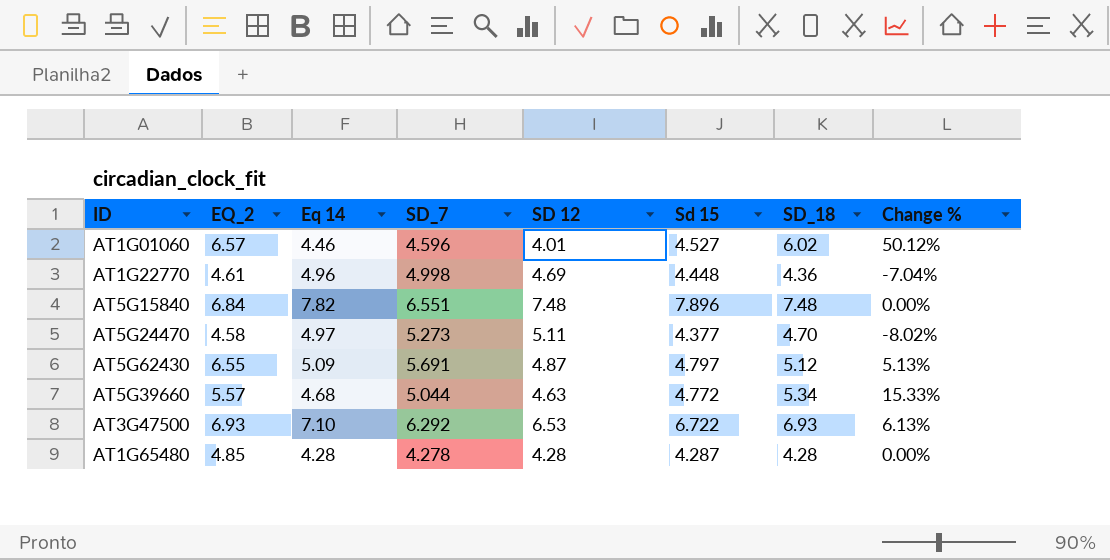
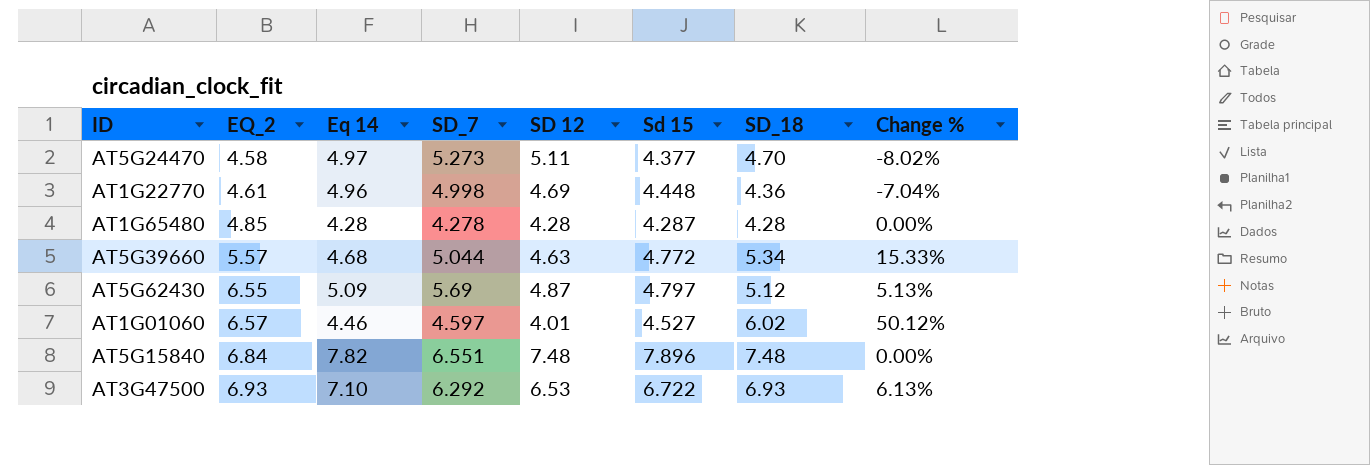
row order: none -> EQ_2 ascending
AT5G62430 | SD_7: 5.691 -> 5.69
AT1G01060 | SD_7: 4.596 -> 4.597

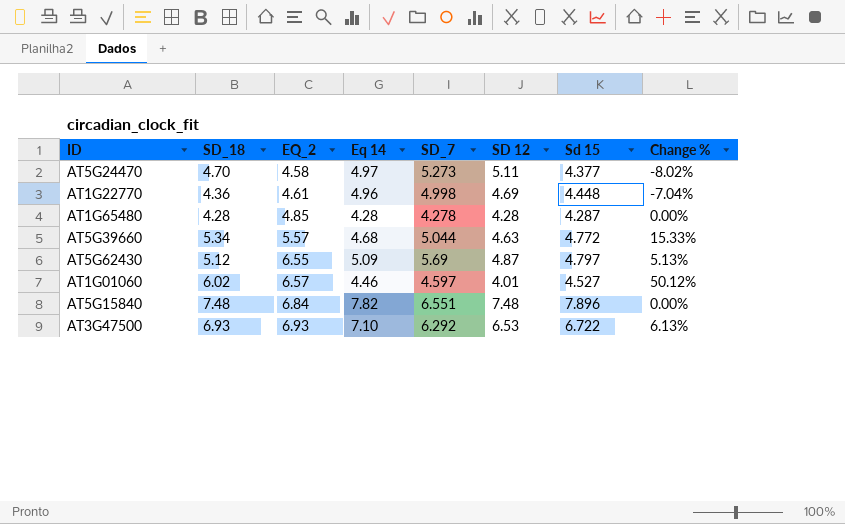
column SD_18 | position: 7 -> 2

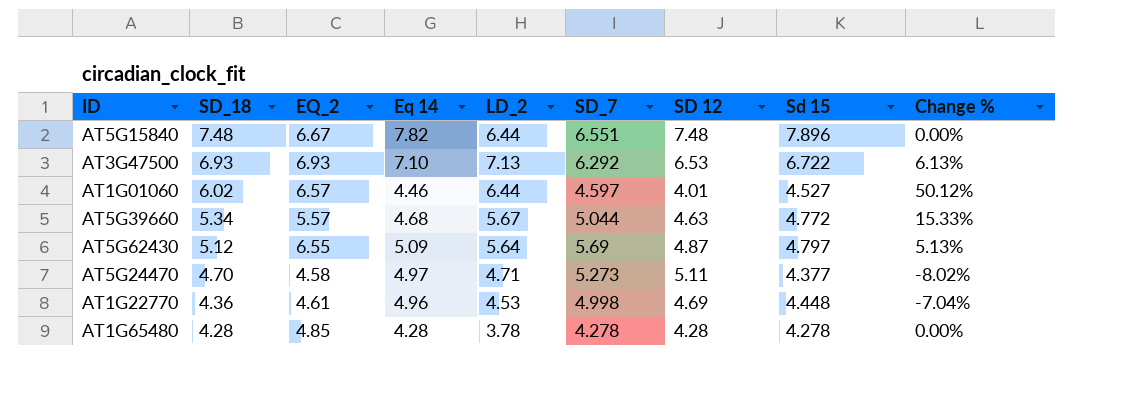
row order: EQ_2 ascending -> SD_18 descending
column LD_2 | position: none -> 5
AT5G15840 | EQ_2: 6.84 -> 6.67
AT1G65480 | Sd 15: 4.287 -> 4.278

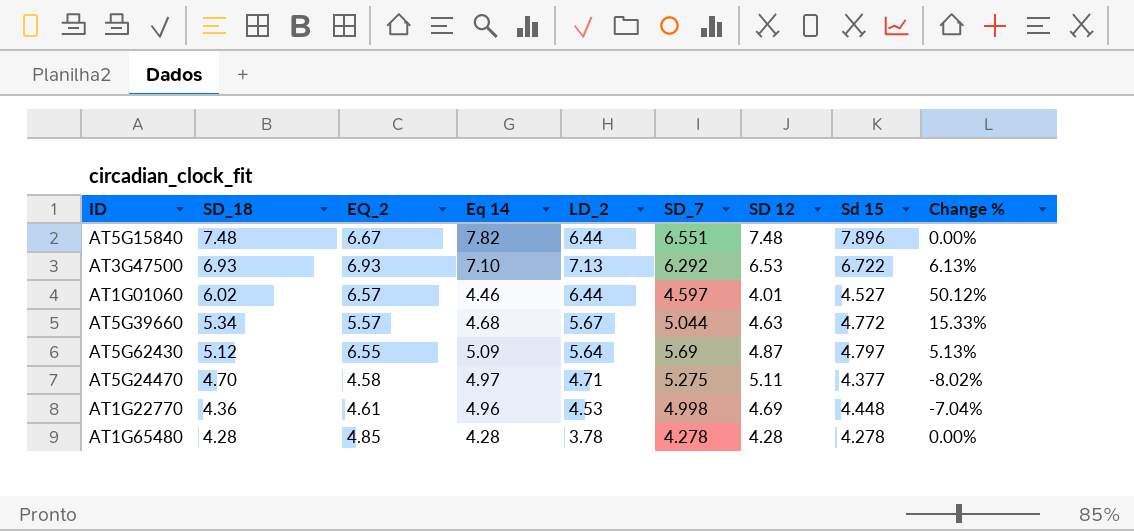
AT5G24470 | SD_7: 5.273 -> 5.275

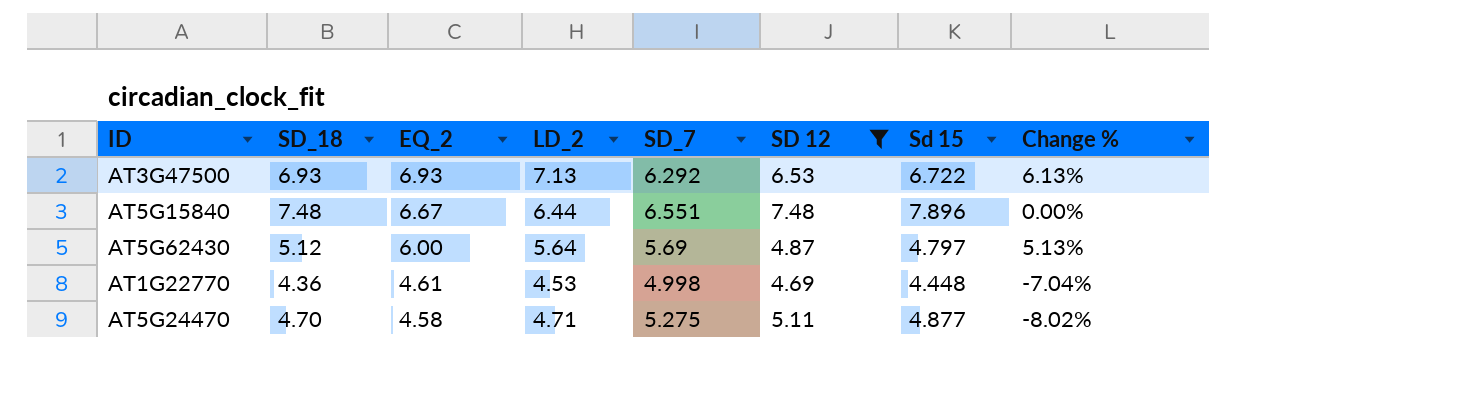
filter: none -> SD 12 >= 4.69
row order: SD_18 descending -> EQ_2 descending
column Eq 14 | position: 4 -> none
AT5G62430 | EQ_2: 6.55 -> 6.00
AT5G24470 | Sd 15: 4.377 -> 4.877

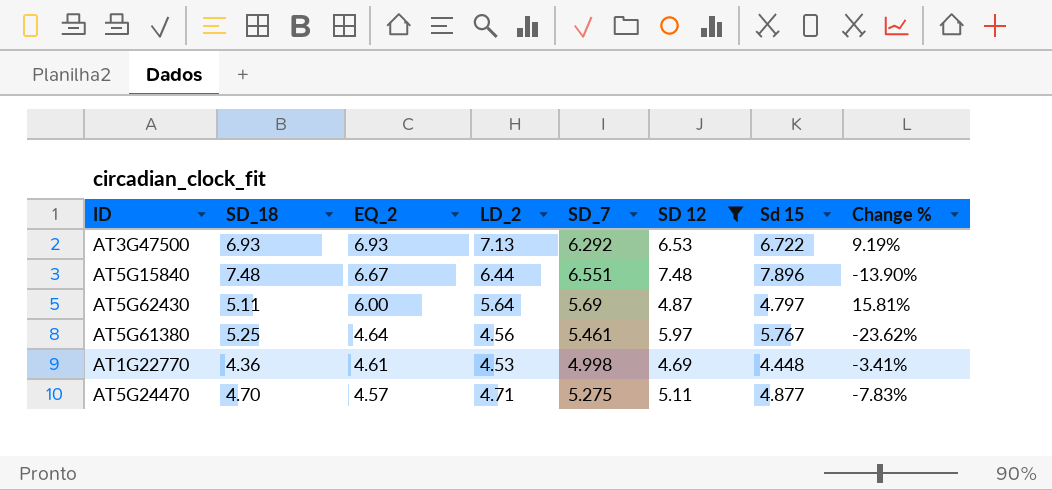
column Change % | formula: ([SD_18] - [SD 12]) / [SD 12] -> ([LD_2] - [SD 12]) / [SD 12]
AT5G62430 | SD_18: 5.12 -> 5.11
row AT5G61380: none -> 5.25 | 4.64 | 4.56 | 5.461 | 5.97 | 5.767 | -23.62%
AT5G24470 | EQ_2: 4.58 -> 4.57

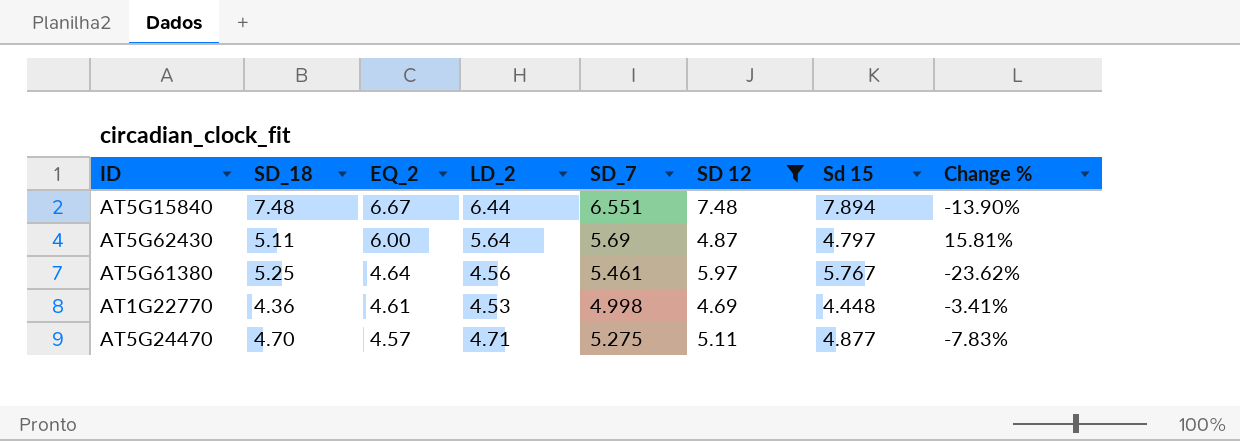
row AT3G47500: 6.93 | 6.93 | 7.13 | 6.292 | 6.53 | 6.722 | 9.19% -> none
AT5G15840 | Sd 15: 7.896 -> 7.894

